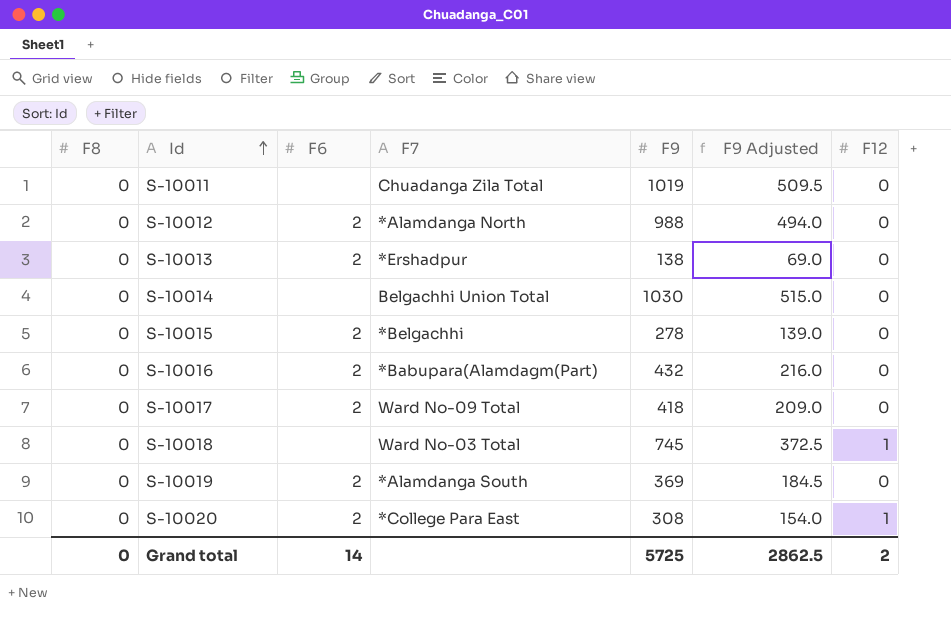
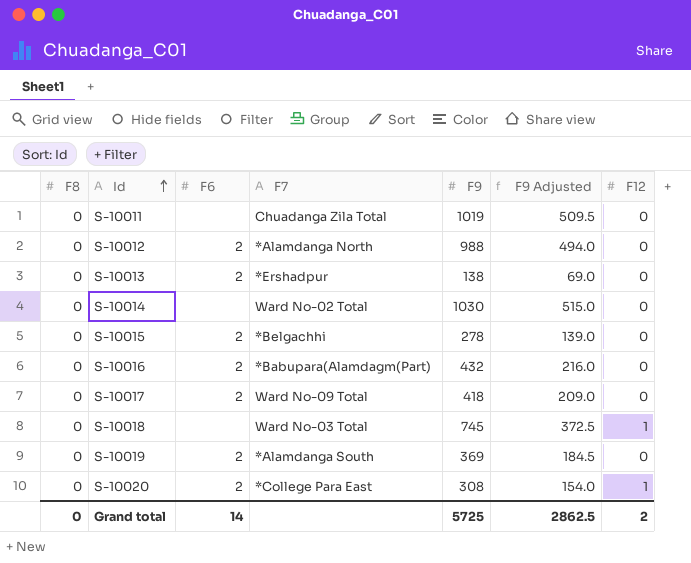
S-10014 | F7: Belgachhi Union Total -> Ward No-02 Total

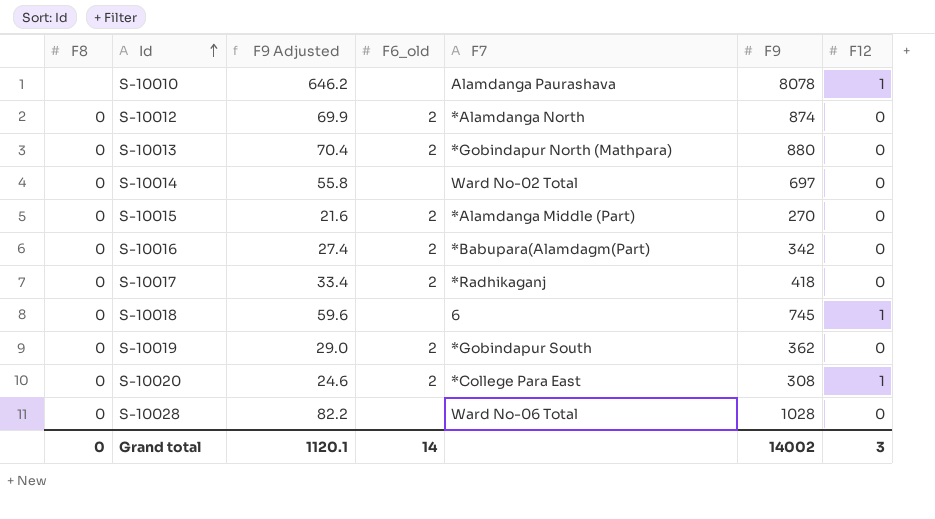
column F9 Adjusted | formula: [F9] * 0.5 -> [F9] * 0.08
column F9 Adjusted | position: 6 -> 3
column name: F6 -> F6_old
row S-10011: 0 | none | Chuadanga Zila Total | 1019 | 509.5 | 0 -> none
row S-10010: none -> none | 646.2 | none | Alamdanga Paurashava | 8078 | 1
S-10012 | F9: 988 -> 874
S-10013 | F7: *Ershadpur -> *Gobindapur North (Mathpara)
S-10013 | F9: 138 -> 880
S-10014 | F9: 1030 -> 697
S-10015 | F7: *Belgachhi -> *Alamdanga Middle (Part)
S-10015 | F9: 278 -> 270
S-10016 | F9: 432 -> 342
S-10017 | F7: Ward No-09 Total -> *Radhikaganj
S-10018 | F7: Ward No-03 Total -> 6
S-10019 | F7: *Alamdanga South -> *Gobindapur South
S-10019 | F9: 369 -> 362
row S-10028: none -> 0 | 82.2 | none | Ward No-06 Total | 1028 | 0
Grand total | F9 Adjusted: 2862.5 -> 1120.1
Grand total | F9: 5725 -> 14002
Grand total | F12: 2 -> 3

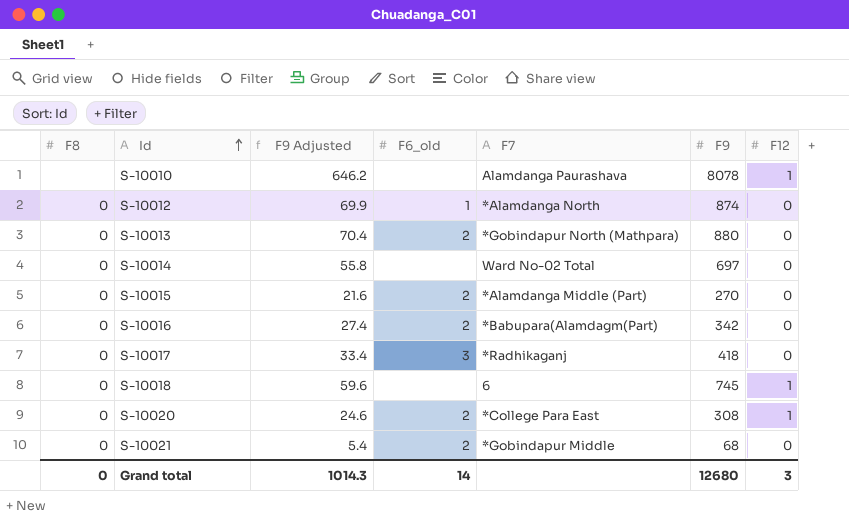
row S-10019: 0 | 29.0 | 2 | *Gobindapur South | 362 | 0 -> none
row S-10028: 0 | 82.2 | none | Ward No-06 Total | 1028 | 0 -> none
S-10012 | F6_old: 2 -> 1
S-10017 | F6_old: 2 -> 3
row S-10021: none -> 0 | 5.4 | 2 | *Gobindapur Middle | 68 | 0
Grand total | F9 Adjusted: 1120.1 -> 1014.3
Grand total | F9: 14002 -> 12680

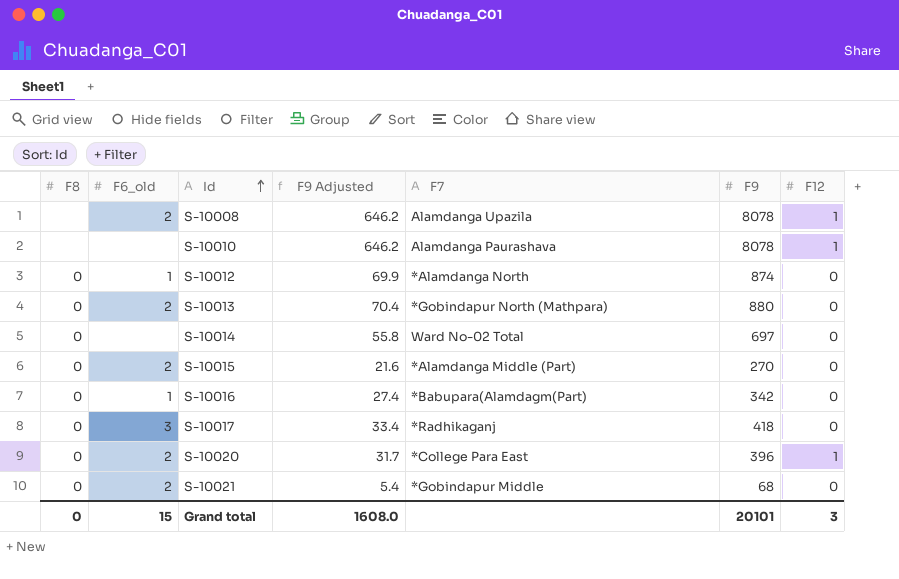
column F6_old | position: 4 -> 2
row S-10018: 0 | 59.6 | none | 6 | 745 | 1 -> none
row S-10008: none -> none | 2 | 646.2 | Alamdanga Upazila | 8078 | 1
S-10016 | F6_old: 2 -> 1
S-10020 | F9 Adjusted: 24.6 -> 31.7
S-10020 | F9: 308 -> 396
Grand total | F6_old: 14 -> 15
Grand total | F9 Adjusted: 1014.3 -> 1608.0
Grand total | F9: 12680 -> 20101

